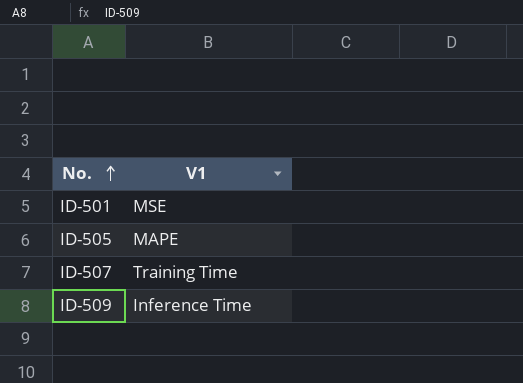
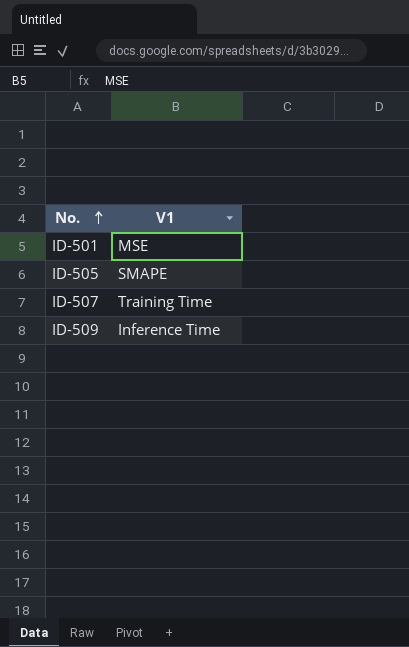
ID-505 | V1: MAPE -> SMAPE

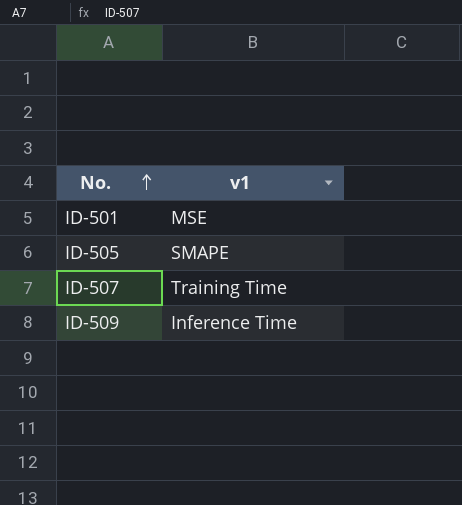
column name: V1 -> v1

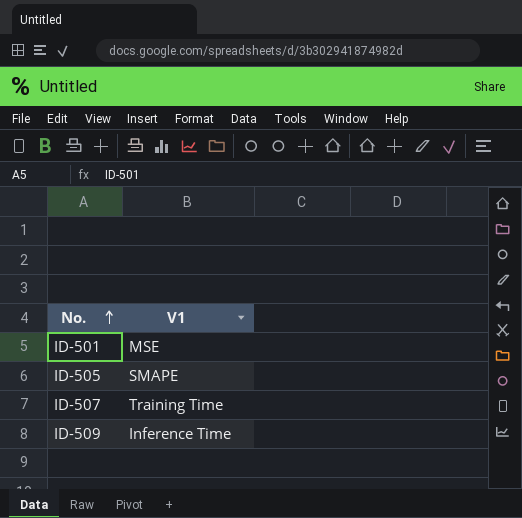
column name: v1 -> V1

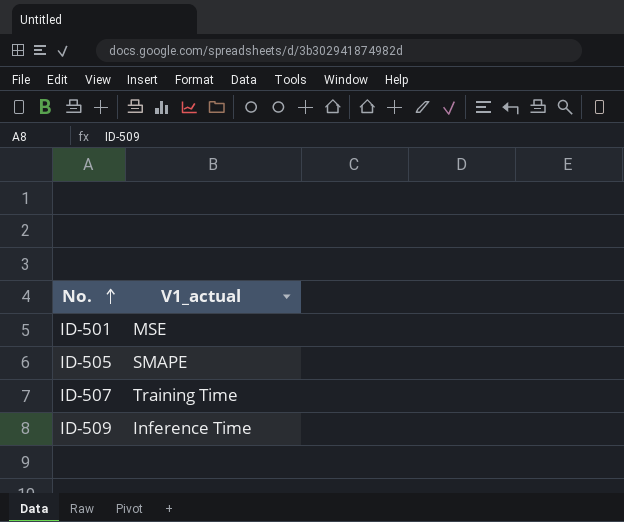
column name: V1 -> V1_actual

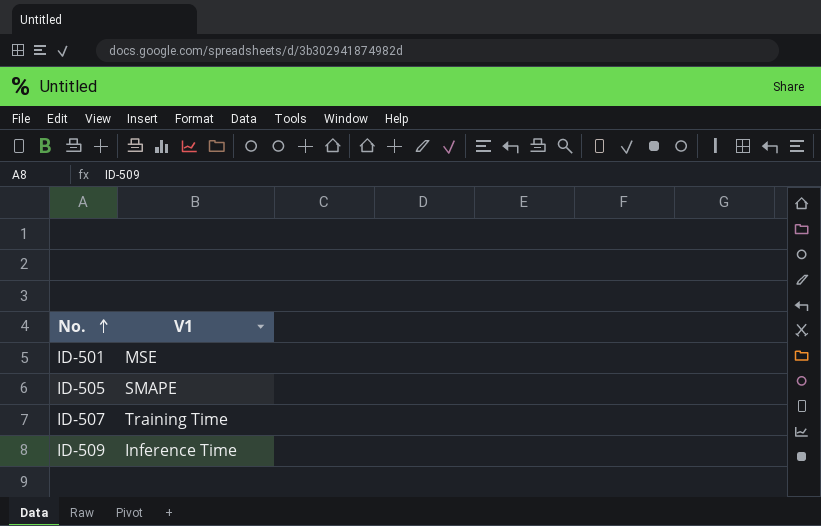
column name: V1_actual -> V1

